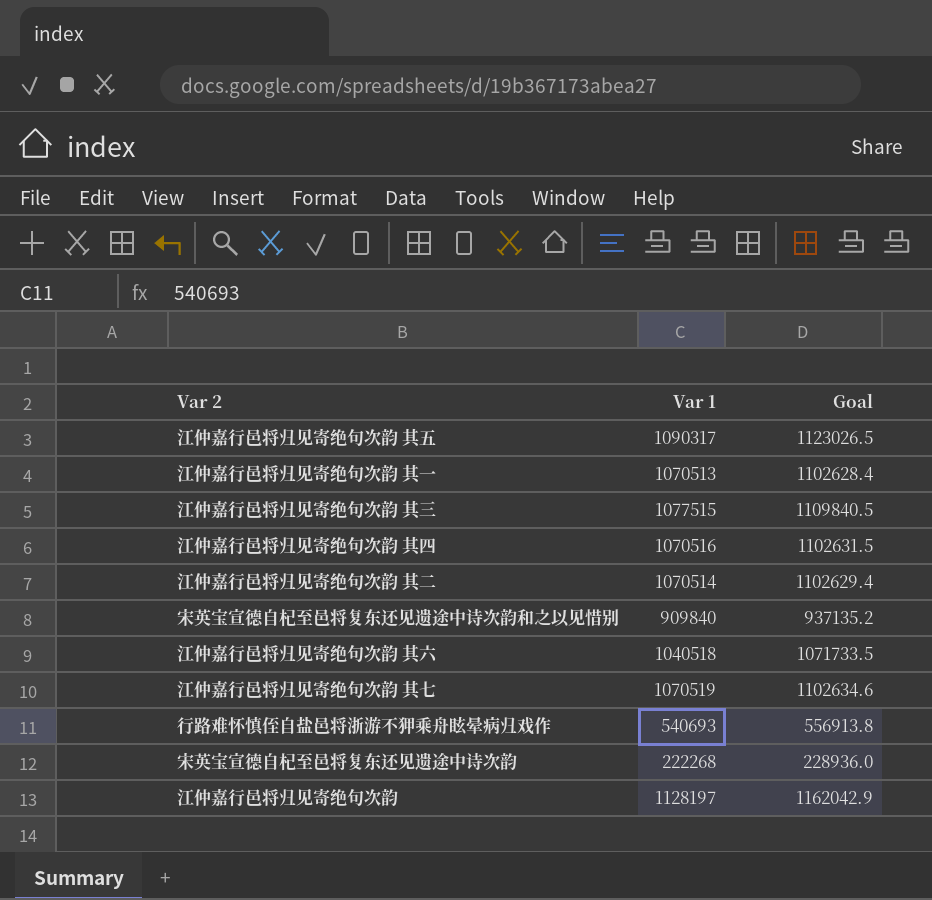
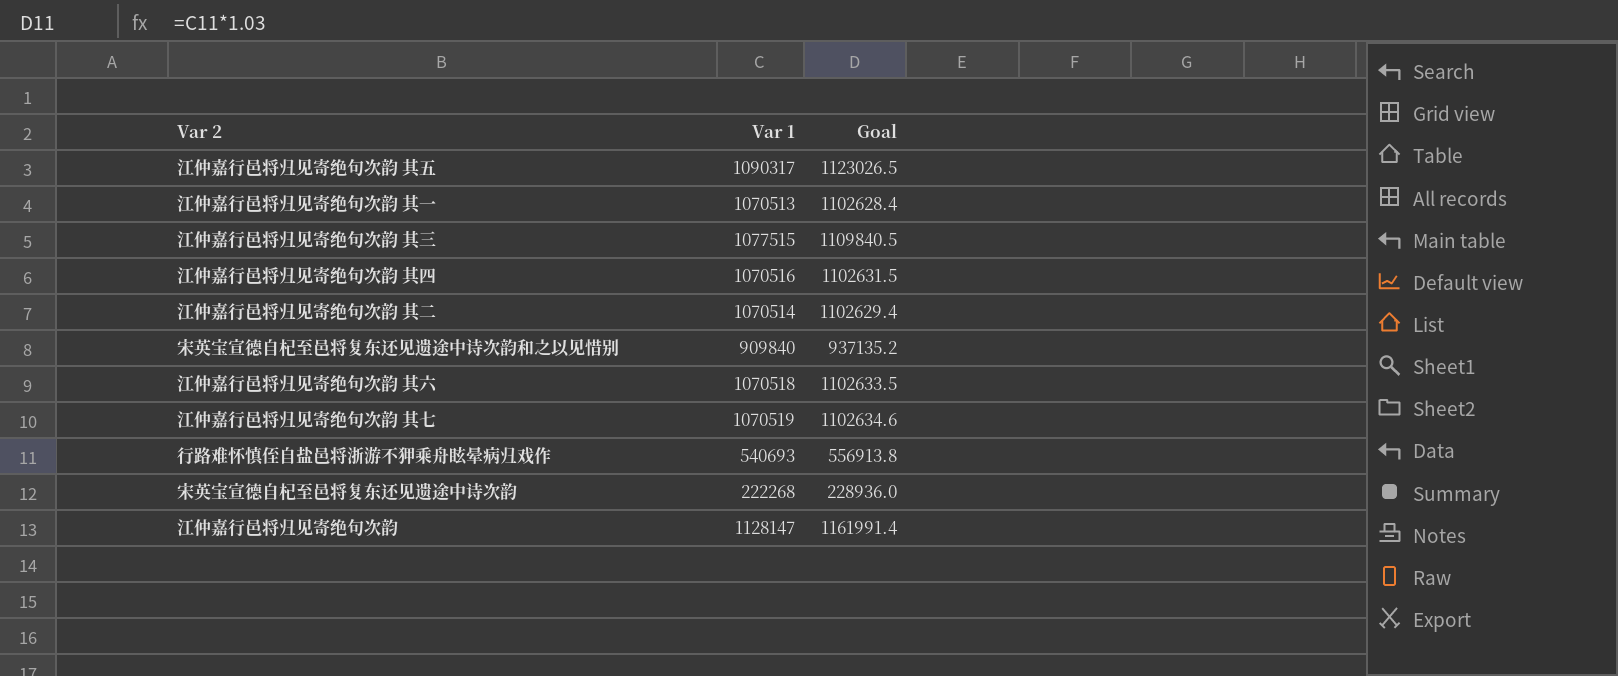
江仲嘉行邑将归见寄绝句次韵 其六 | Var 1: 1040518 -> 1070518
江仲嘉行邑将归见寄绝句次韵 其六 | Goal: 1071733.5 -> 1102633.5
江仲嘉行邑将归见寄绝句次韵 | Var 1: 1128197 -> 1128147
江仲嘉行邑将归见寄绝句次韵 | Goal: 1162042.9 -> 1161991.4

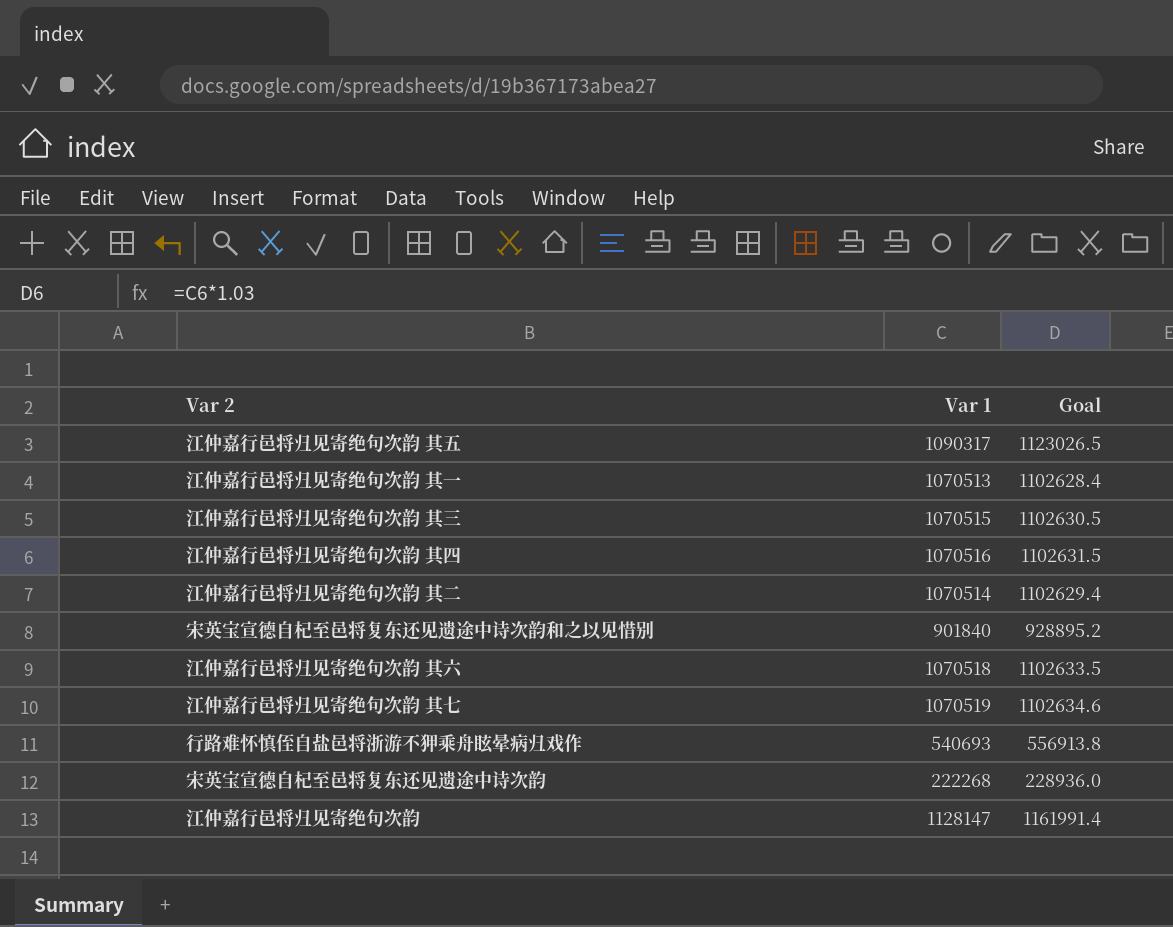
江仲嘉行邑将归见寄绝句次韵 其三 | Var 1: 1077515 -> 1070515
江仲嘉行邑将归见寄绝句次韵 其三 | Goal: 1109840.5 -> 1102630.5
宋英宝宣德自杞至邑将复东还见遗途中诗次韵和之以见惜别 | Var 1: 909840 -> 901840
宋英宝宣德自杞至邑将复东还见遗途中诗次韵和之以见惜别 | Goal: 937135.2 -> 928895.2

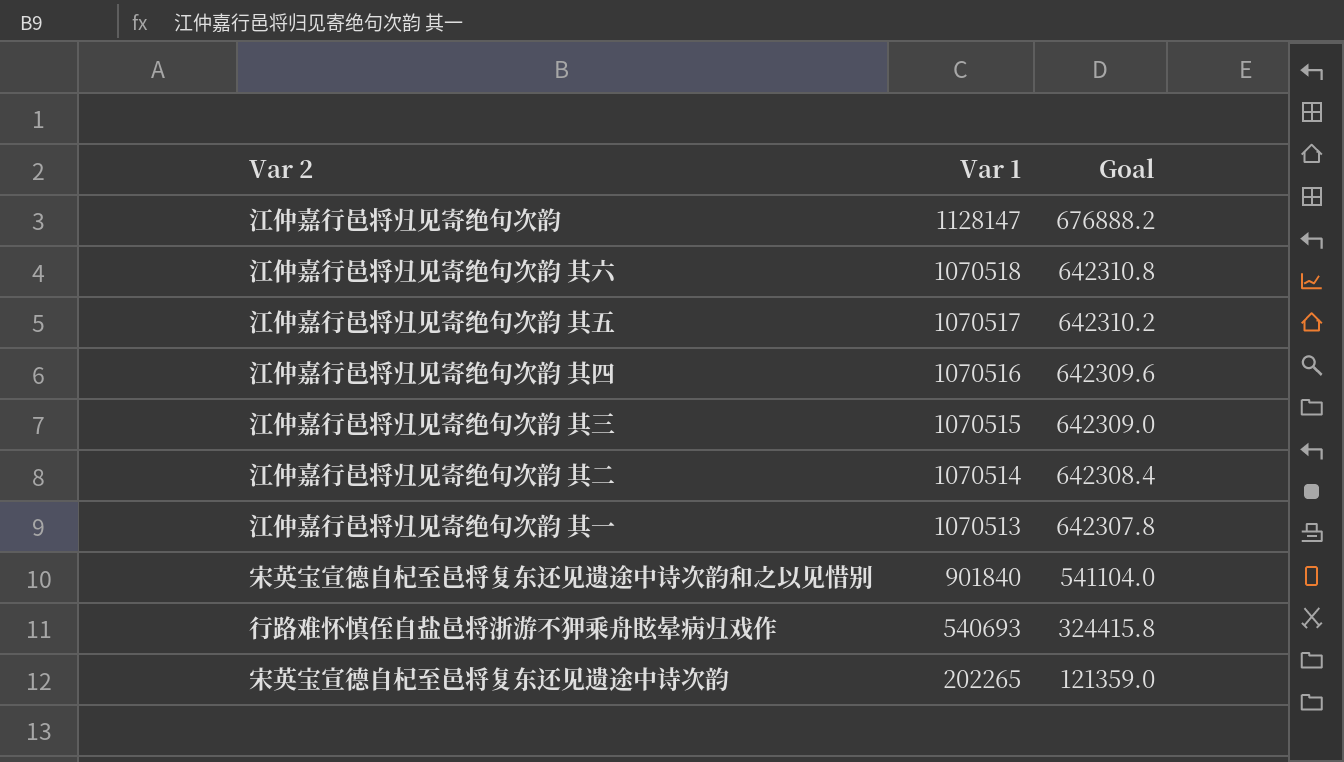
row order: none -> Var 1 descending
column Goal | formula: [Var 1] * 1.03 -> [Var 1] * 0.6
row 江仲嘉行邑将归见寄绝句次韵 其七: 1070519 | 1102634.6 -> none
江仲嘉行邑将归见寄绝句次韵 其五 | Var 1: 1090317 -> 1070517
宋英宝宣德自杞至邑将复东还见遗途中诗次韵 | Var 1: 222268 -> 202265

